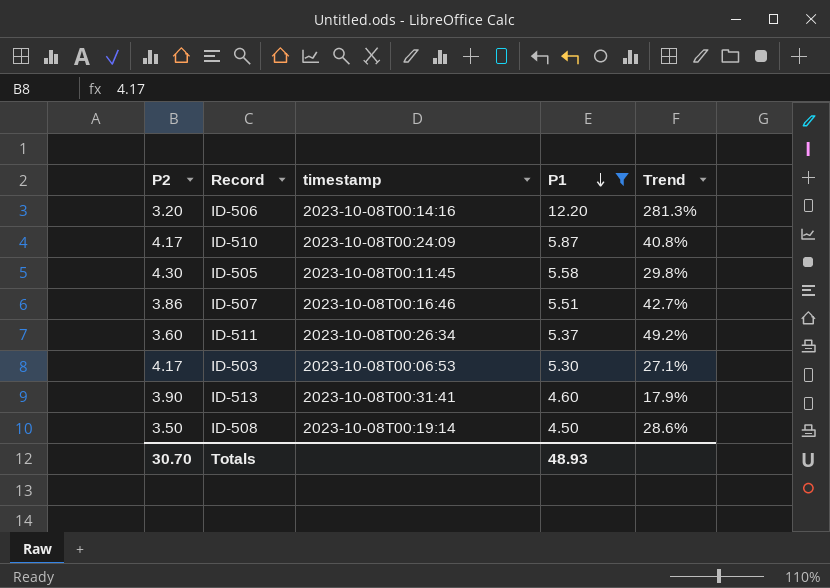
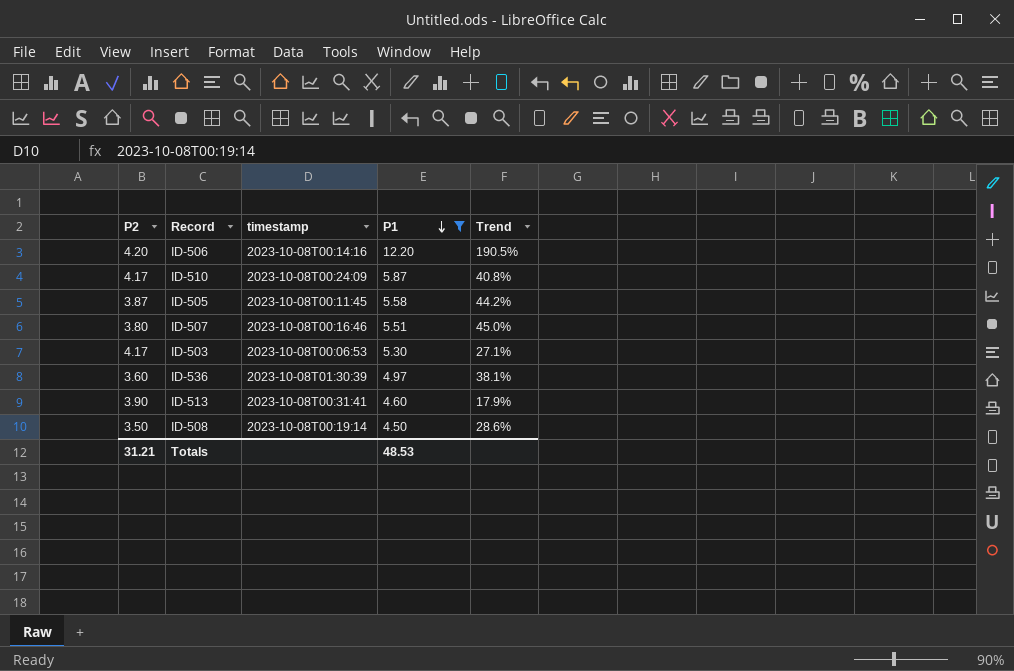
row ID-511: 3.60 | 2023-10-08T00:26:34 | 5.37 | 49.2% -> none
ID-506 | P2: 3.20 -> 4.20
ID-506 | Trend: 281.3% -> 190.5%
ID-505 | P2: 4.30 -> 3.87
ID-505 | Trend: 29.8% -> 44.2%
ID-507 | P2: 3.86 -> 3.80
ID-507 | Trend: 42.7% -> 45.0%
row ID-536: none -> 3.60 | 2023-10-08T01:30:39 | 4.97 | 38.1%
Totals | P2: 30.70 -> 31.21
Totals | P1: 48.93 -> 48.53

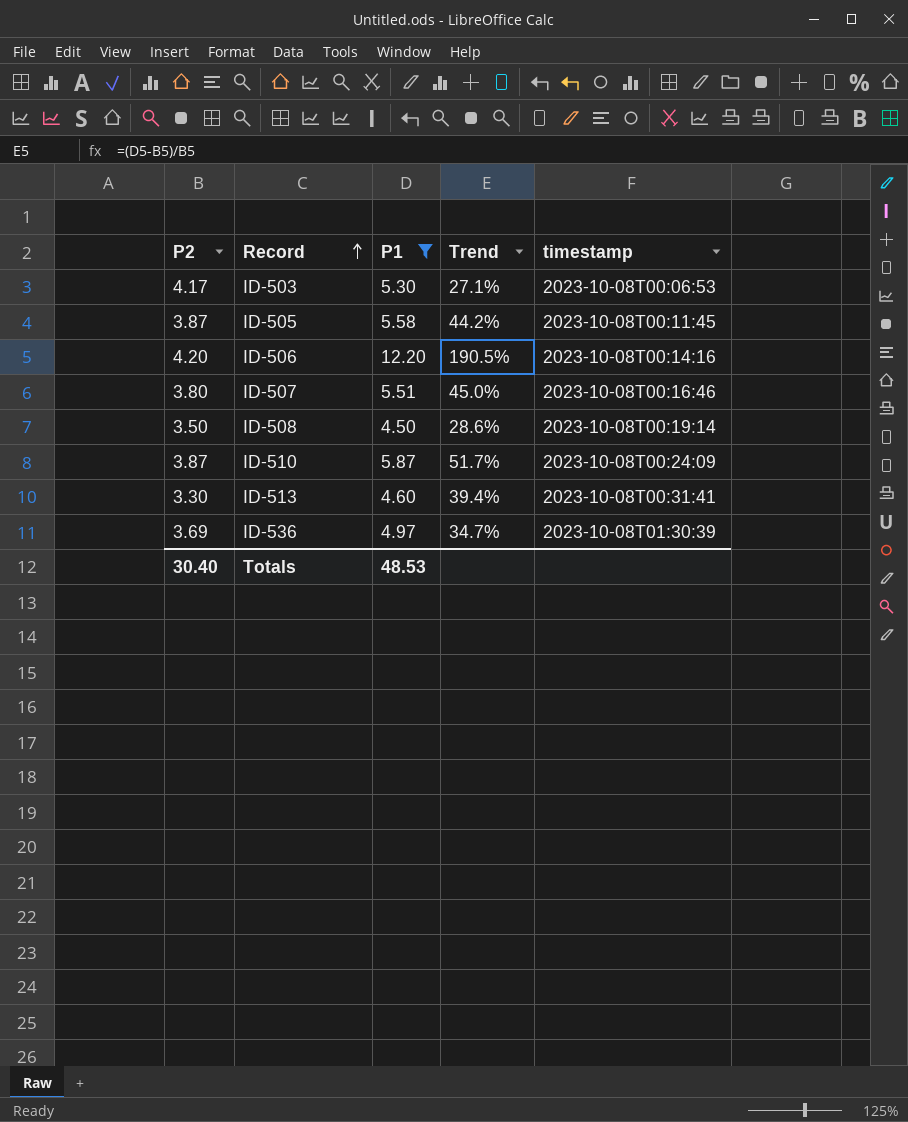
row order: P1 descending -> Record ascending
column timestamp | position: 3 -> 5
ID-510 | P2: 4.17 -> 3.87
ID-510 | Trend: 40.8% -> 51.7%
ID-513 | P2: 3.90 -> 3.30
ID-513 | Trend: 17.9% -> 39.4%
ID-536 | P2: 3.60 -> 3.69
ID-536 | Trend: 38.1% -> 34.7%
Totals | P2: 31.21 -> 30.40

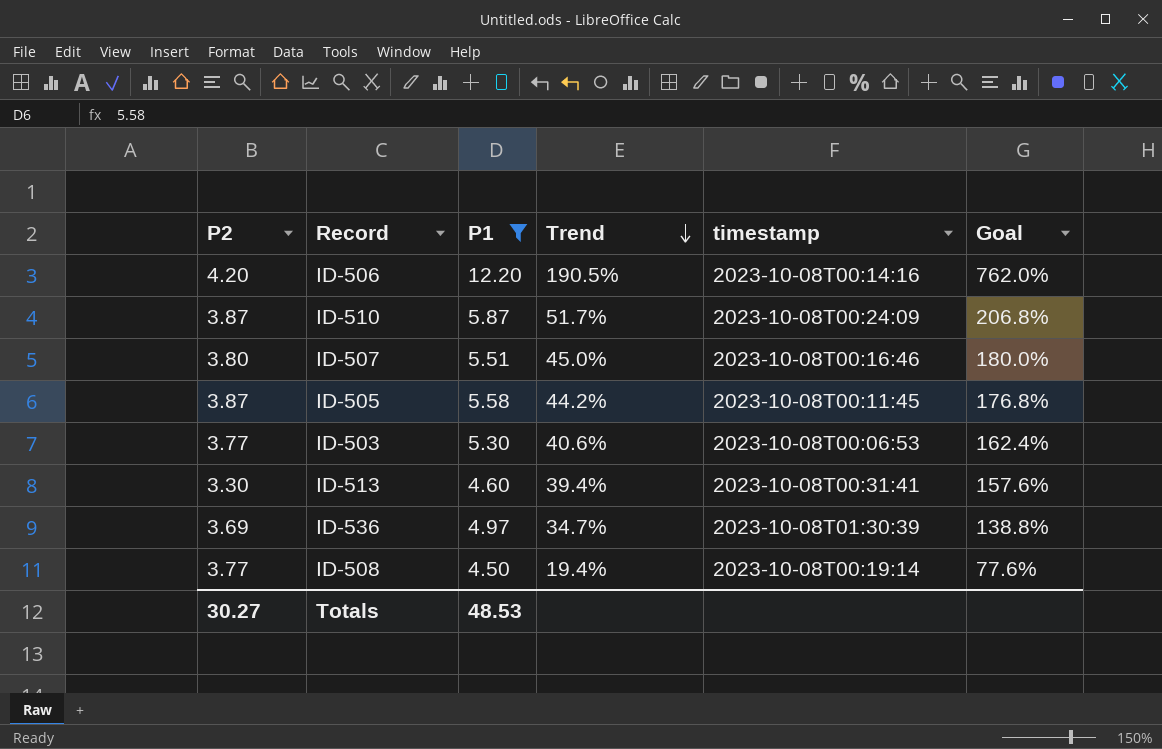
row order: Record ascending -> Trend descending
column Goal | formula: none -> [Trend] * 4
ID-503 | P2: 4.17 -> 3.77
ID-503 | Trend: 27.1% -> 40.6%
ID-508 | P2: 3.50 -> 3.77
ID-508 | Trend: 28.6% -> 19.4%
Totals | P2: 30.40 -> 30.27

